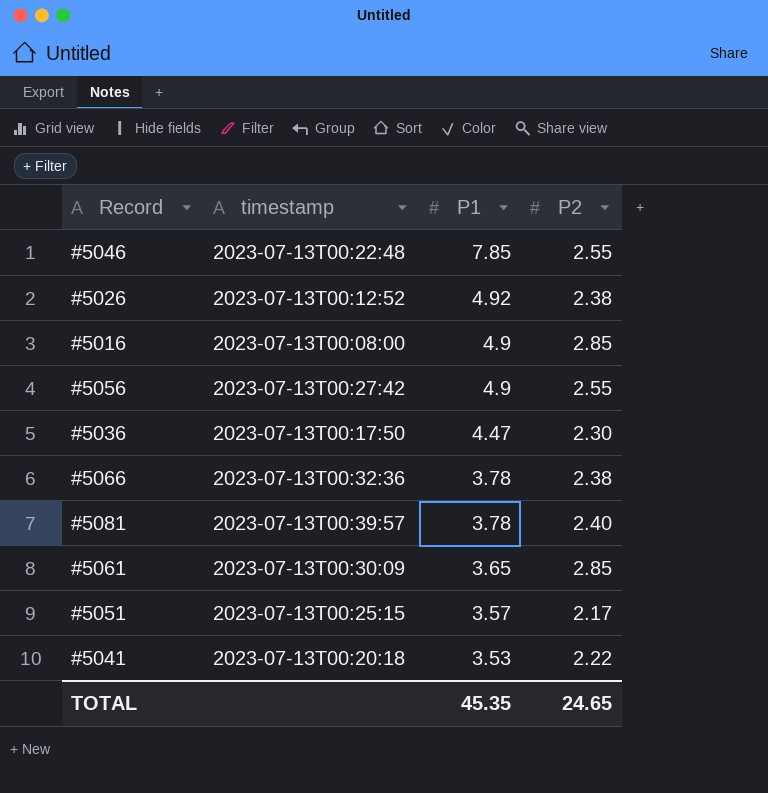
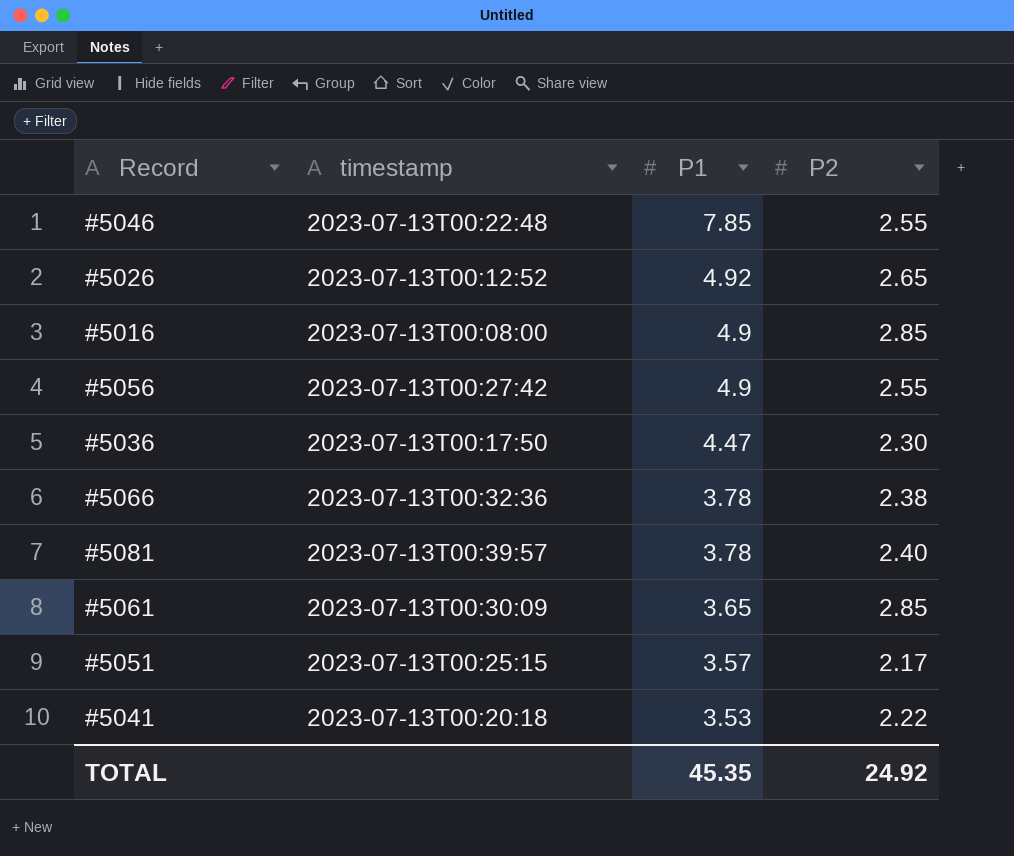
#5026 | P2: 2.38 -> 2.65
TOTAL | P2: 24.65 -> 24.92

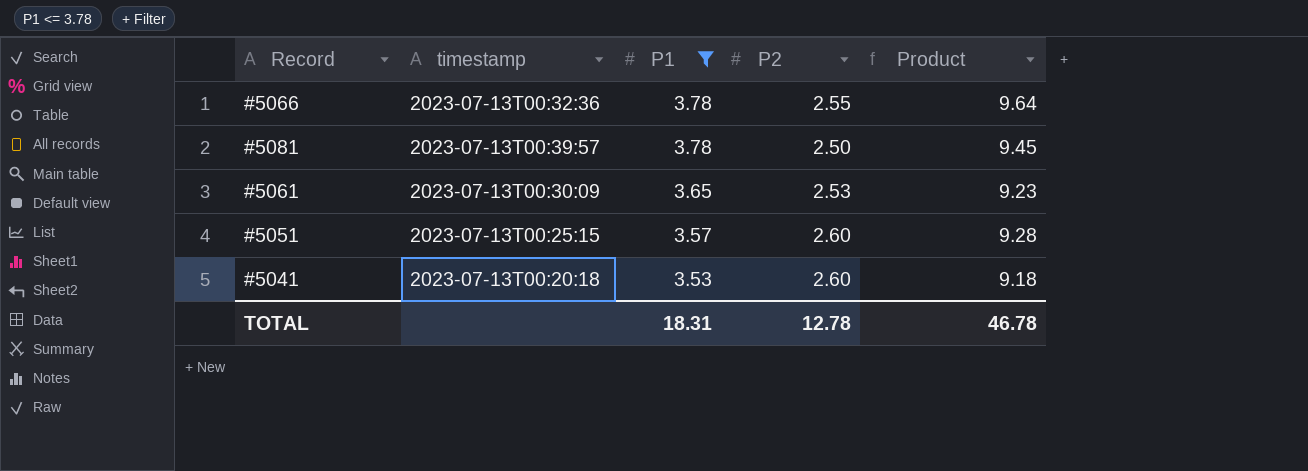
filter: none -> P1 <= 3.78
column Product | formula: none -> [P1] * [P2]
#5066 | P2: 2.38 -> 2.55
#5081 | P2: 2.40 -> 2.50
#5061 | P2: 2.85 -> 2.53
#5051 | P2: 2.17 -> 2.60
#5041 | P2: 2.22 -> 2.60
TOTAL | P1: 45.35 -> 18.31
TOTAL | P2: 24.92 -> 12.78

